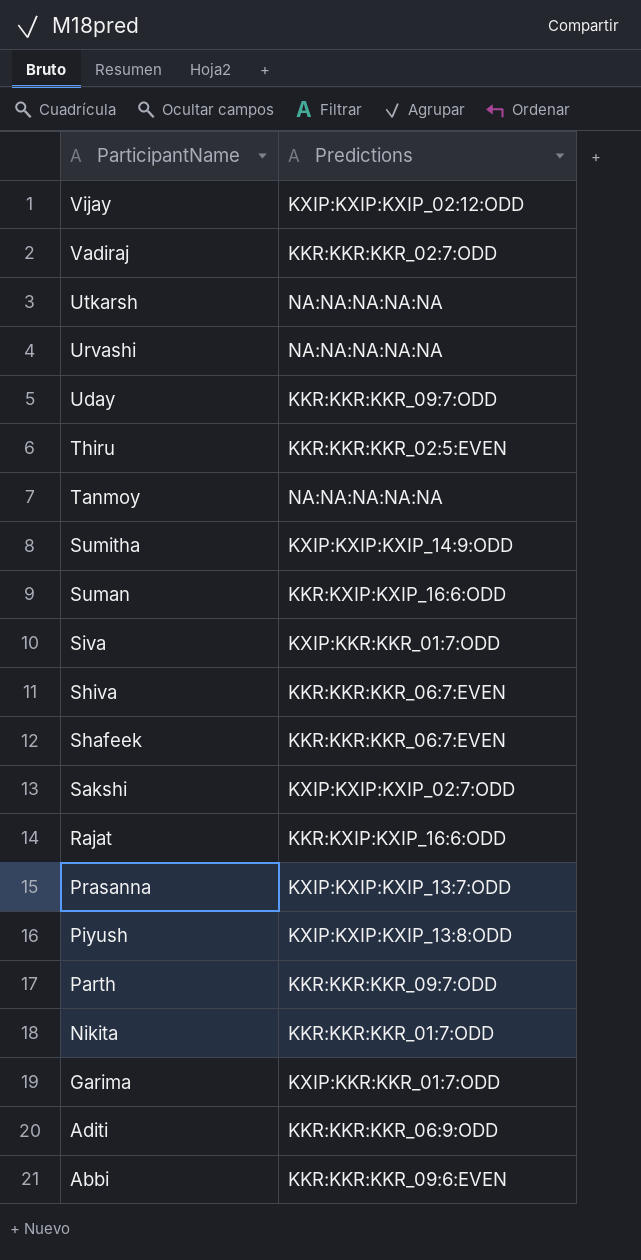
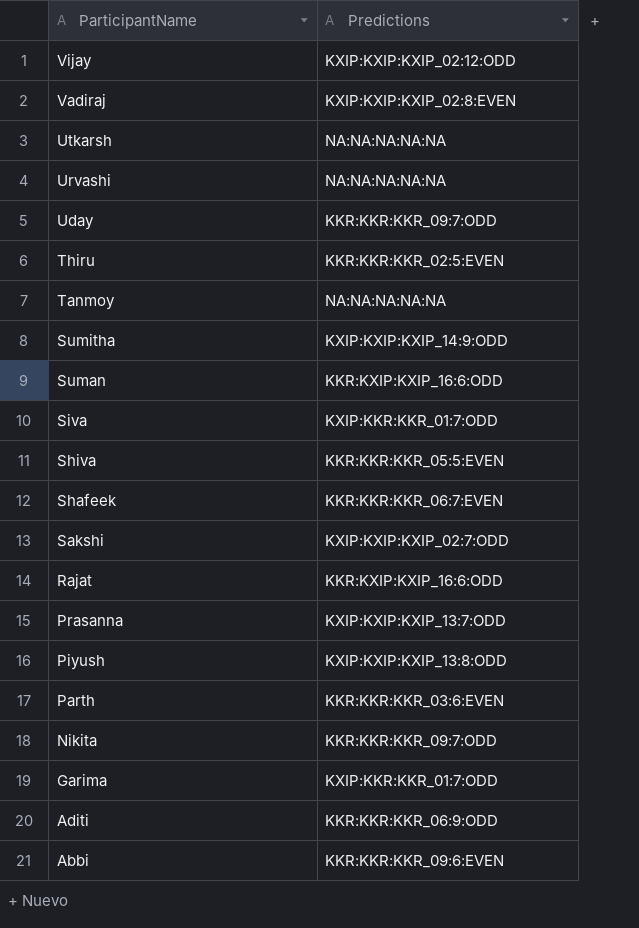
Vadiraj | Predictions: KKR:KKR:KKR_02:7:ODD -> KXIP:KXIP:KXIP_02:8:EVEN
Shiva | Predictions: KKR:KKR:KKR_06:7:EVEN -> KKR:KKR:KKR_05:5:EVEN
Parth | Predictions: KKR:KKR:KKR_09:7:ODD -> KKR:KKR:KKR_03:6:EVEN
Nikita | Predictions: KKR:KKR:KKR_01:7:ODD -> KKR:KKR:KKR_09:7:ODD

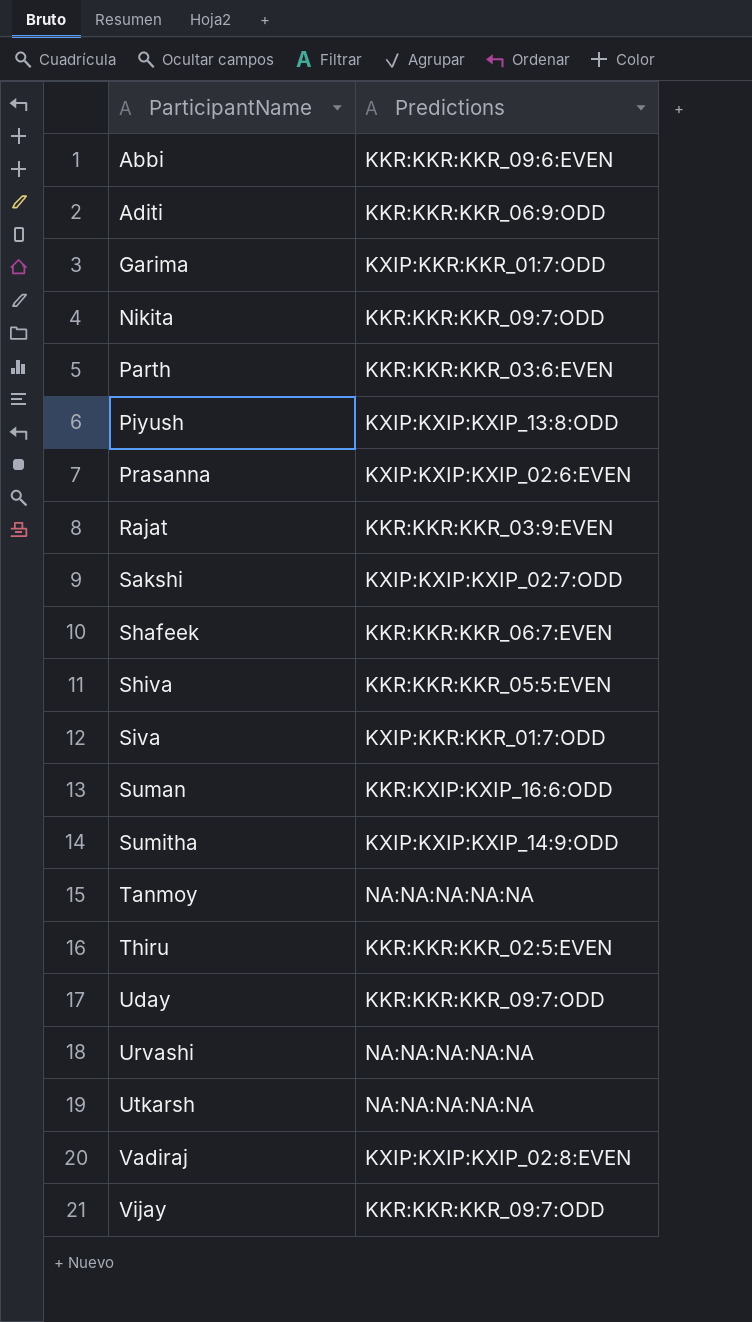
row order: ParticipantName descending -> ParticipantName ascending
Prasanna | Predictions: KXIP:KXIP:KXIP_13:7:ODD -> KXIP:KXIP:KXIP_02:6:EVEN
Rajat | Predictions: KKR:KXIP:KXIP_16:6:ODD -> KKR:KKR:KKR_03:9:EVEN
Vijay | Predictions: KXIP:KXIP:KXIP_02:12:ODD -> KKR:KKR:KKR_09:7:ODD

